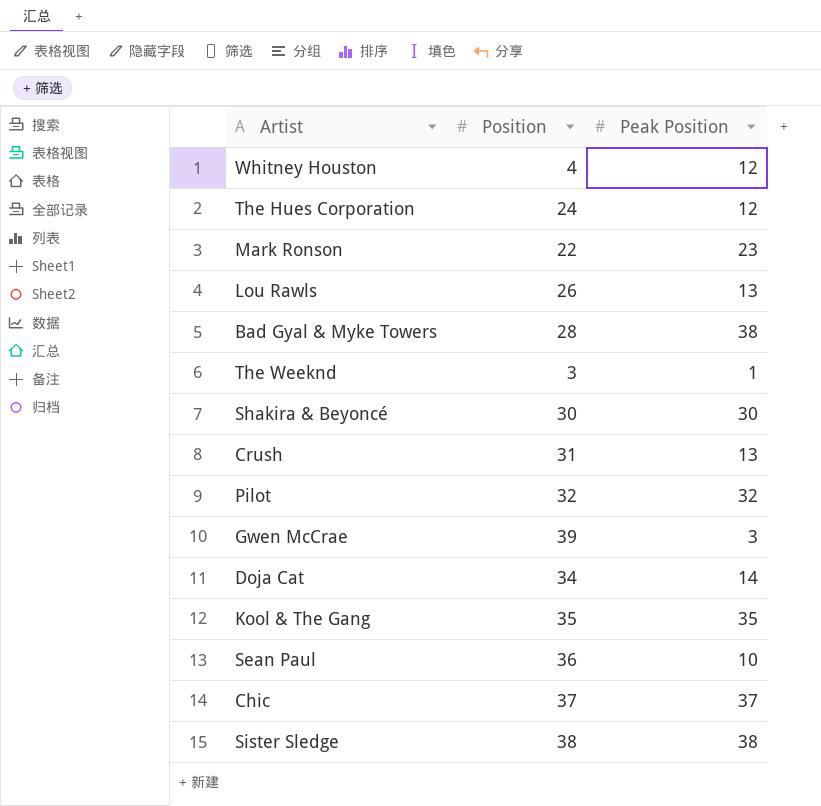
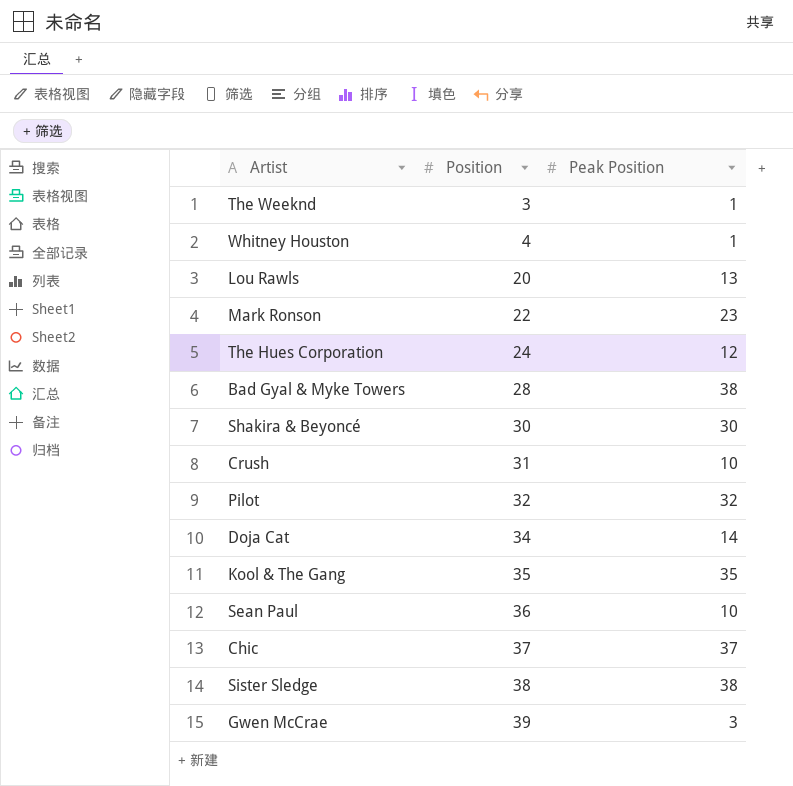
row order: none -> Position ascending
Whitney Houston | Peak Position: 12 -> 1
Lou Rawls | Position: 26 -> 20
Crush | Peak Position: 13 -> 10

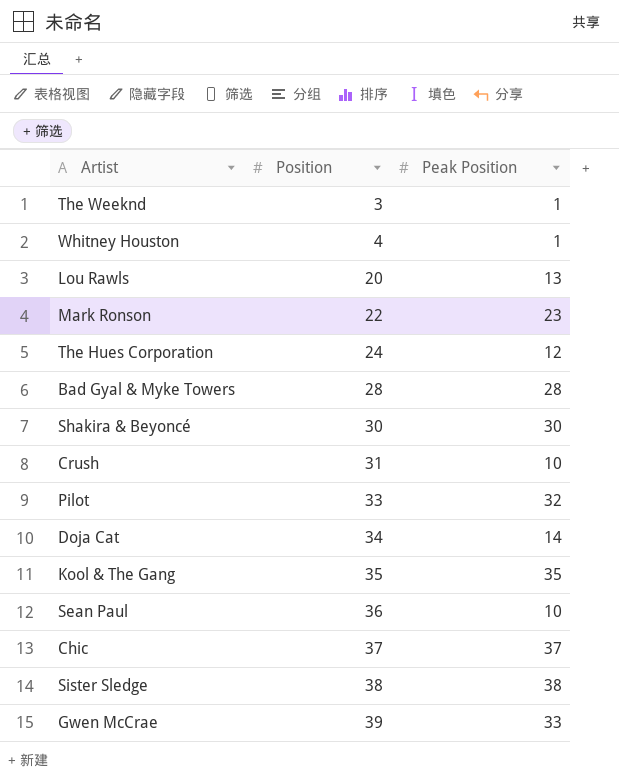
Bad Gyal & Myke Towers | Peak Position: 38 -> 28
Pilot | Position: 32 -> 33
Gwen McCrae | Peak Position: 3 -> 33

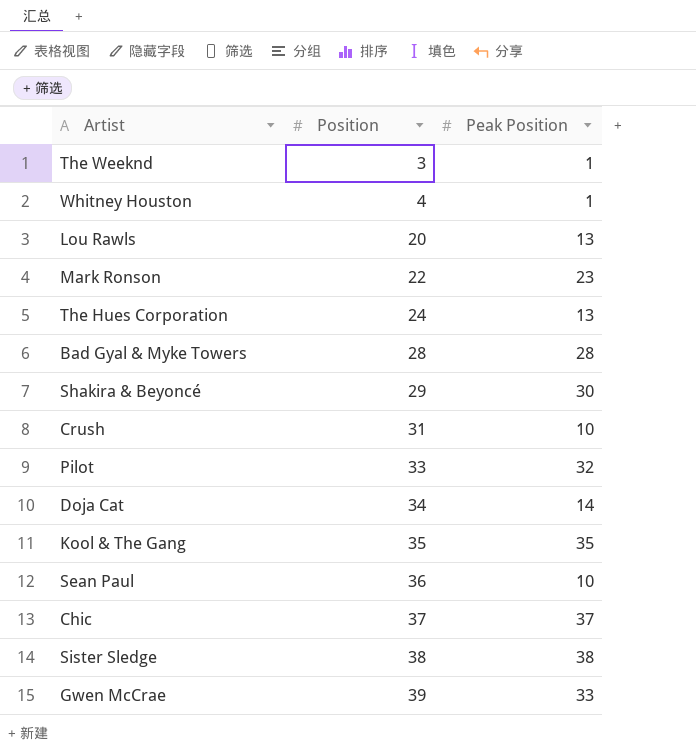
The Hues Corporation | Peak Position: 12 -> 13
Shakira & Beyoncé | Position: 30 -> 29

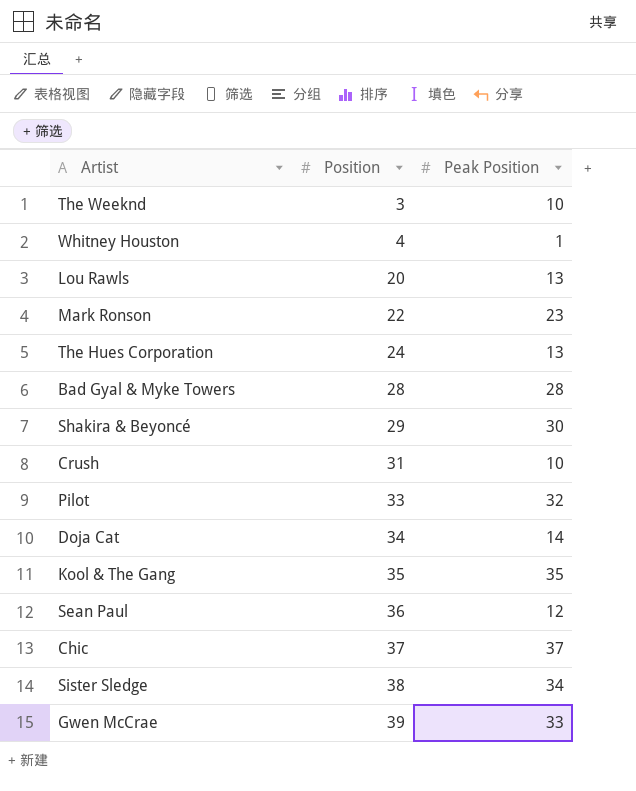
The Weeknd | Peak Position: 1 -> 10
Sean Paul | Peak Position: 10 -> 12
Sister Sledge | Peak Position: 38 -> 34

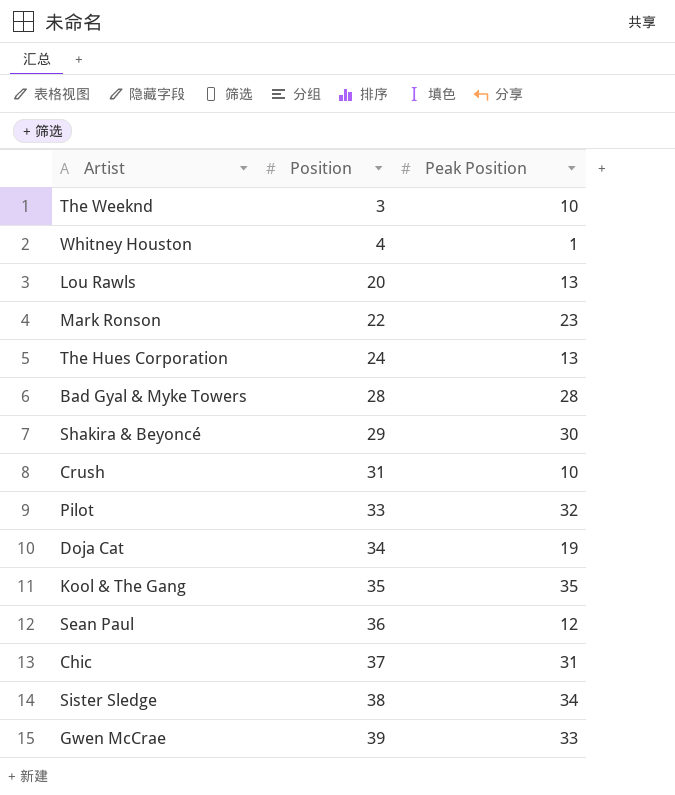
Doja Cat | Peak Position: 14 -> 19
Chic | Peak Position: 37 -> 31

